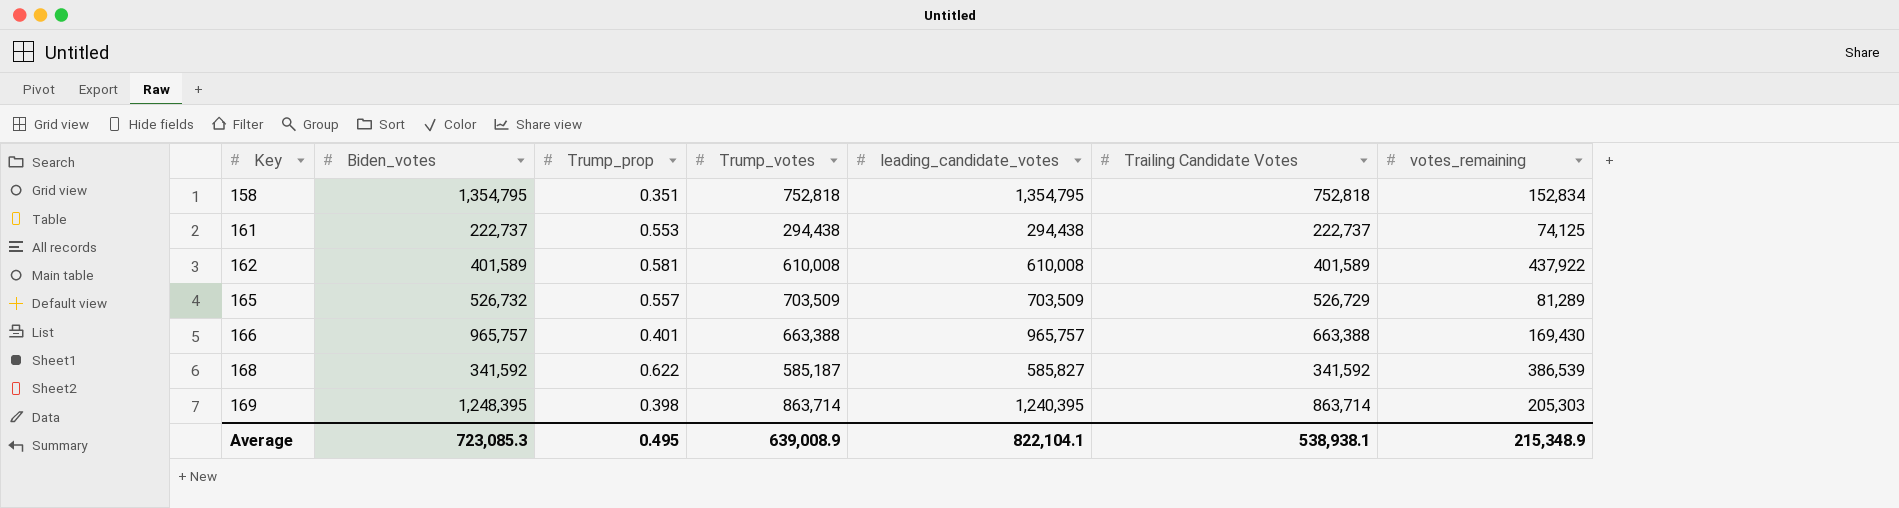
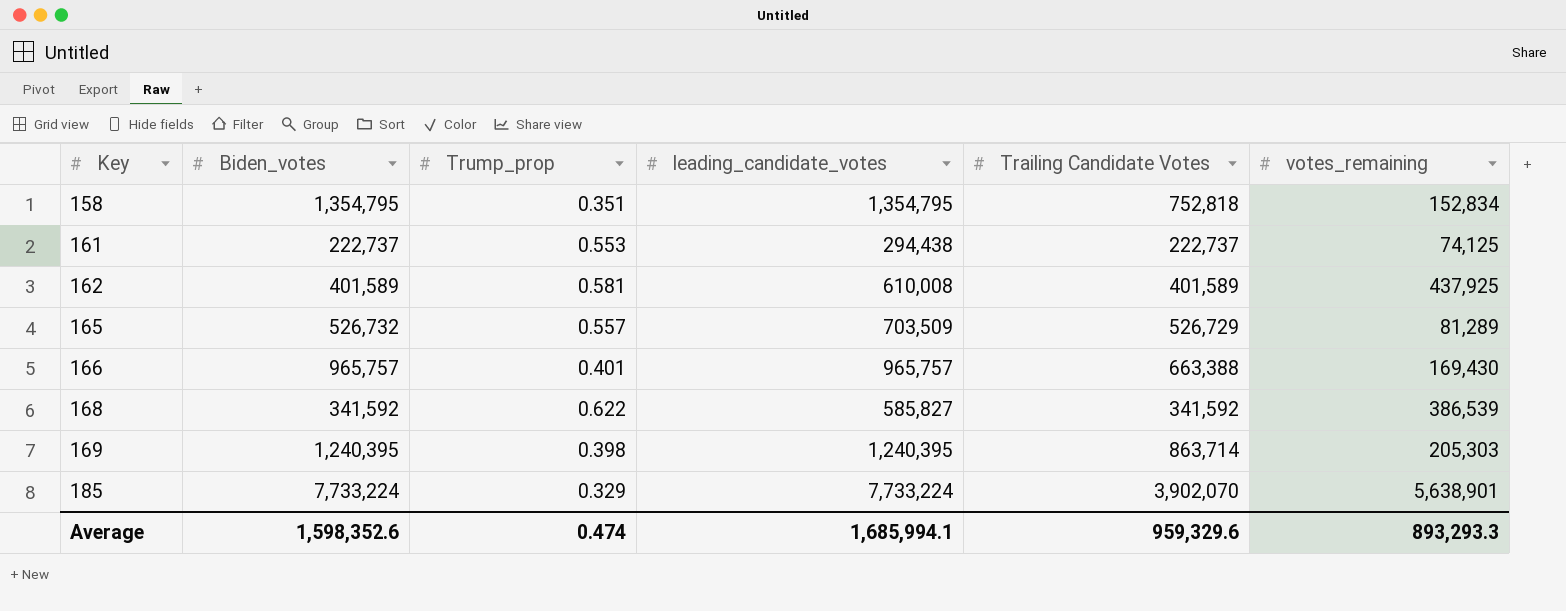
column Trump_votes | position: 4 -> none
162 | votes_remaining: 437,922 -> 437,925
169 | Biden_votes: 1,248,395 -> 1,240,395
row 185: none -> 7,733,224 | 0.329 | 7,733,224 | 3,902,070 | 5,638,901
Average | Biden_votes: 723,085.3 -> 1,598,352.6
Average | Trump_prop: 0.495 -> 0.474
Average | leading_candidate_votes: 822,104.1 -> 1,685,994.1
Average | Trailing Candidate Votes: 538,938.1 -> 959,329.6
Average | votes_remaining: 215,348.9 -> 893,293.3

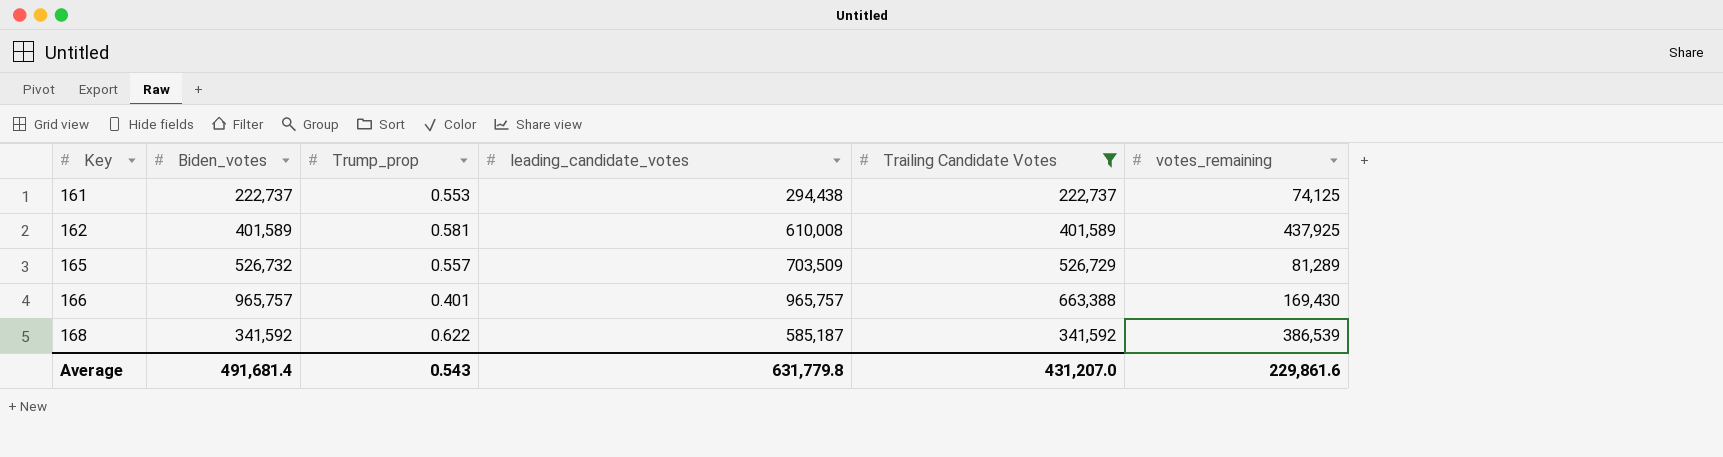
filter: none -> Trailing Candidate Votes <= 663,388
168 | leading_candidate_votes: 585,827 -> 585,187
Average | Biden_votes: 1,598,352.6 -> 491,681.4
Average | Trump_prop: 0.474 -> 0.543
Average | leading_candidate_votes: 1,685,994.1 -> 631,779.8
Average | Trailing Candidate Votes: 959,329.6 -> 431,207.0
Average | votes_remaining: 893,293.3 -> 229,861.6

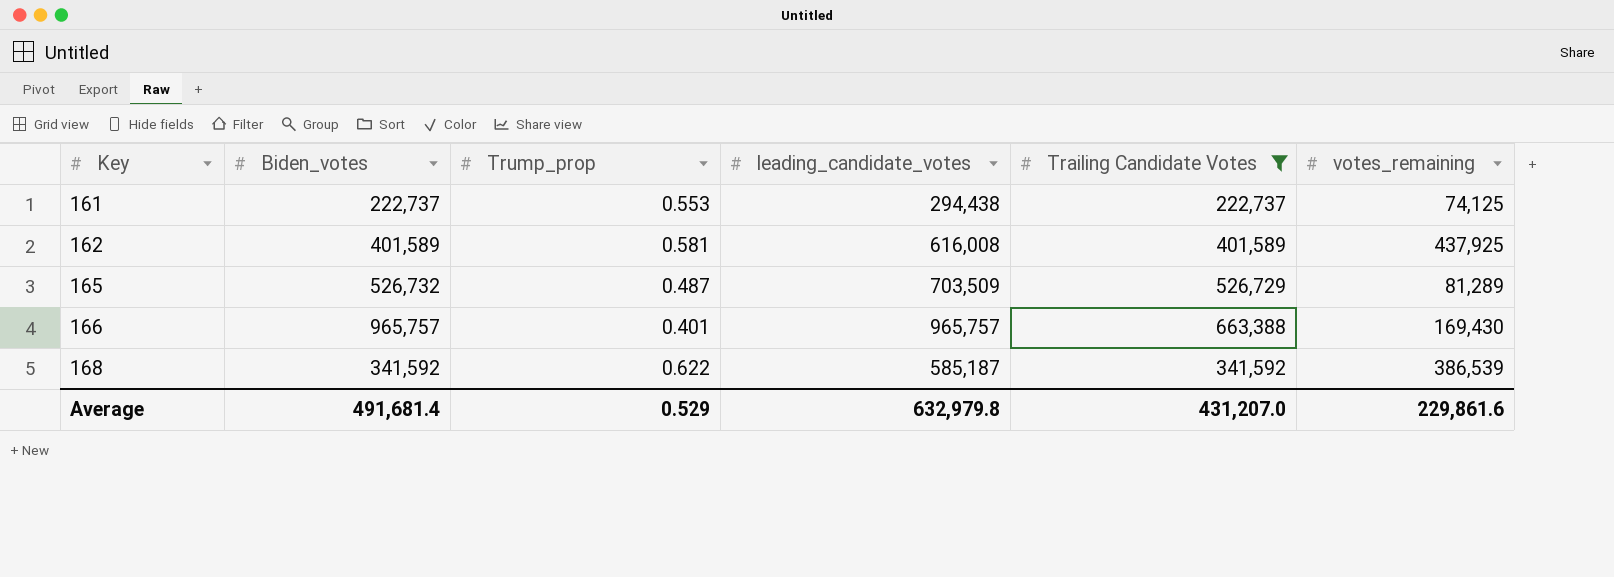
162 | leading_candidate_votes: 610,008 -> 616,008
165 | Trump_prop: 0.557 -> 0.487
Average | Trump_prop: 0.543 -> 0.529
Average | leading_candidate_votes: 631,779.8 -> 632,979.8

